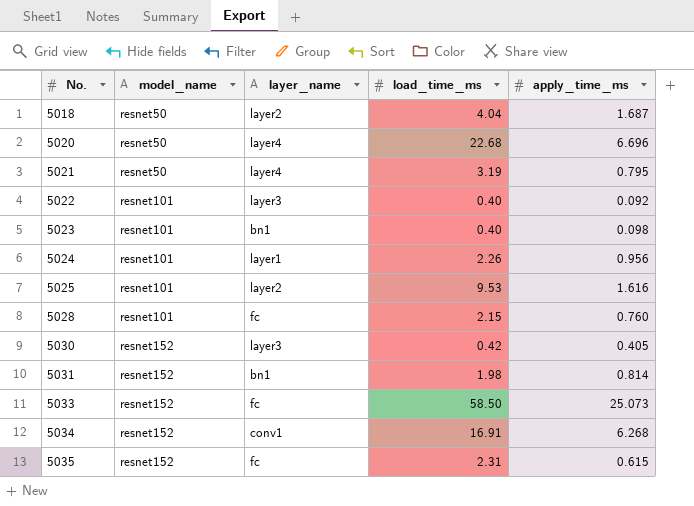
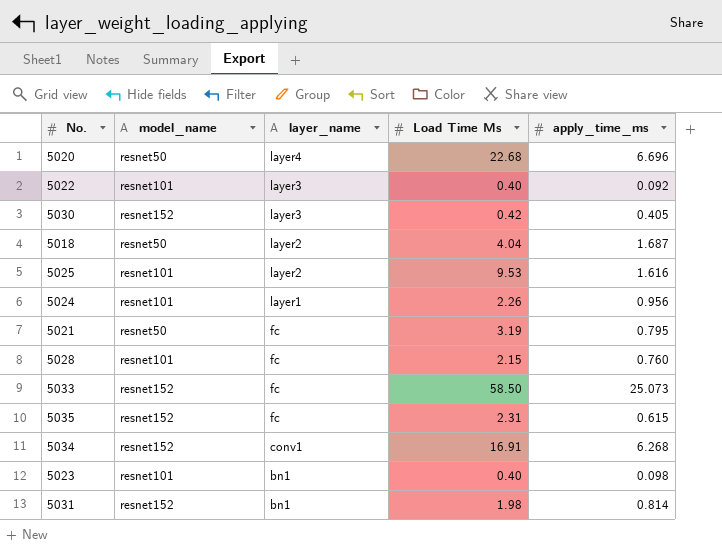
row order: No. ascending -> layer_name descending
column name: load_time_ms -> Load Time Ms
5021 | layer_name: layer4 -> fc

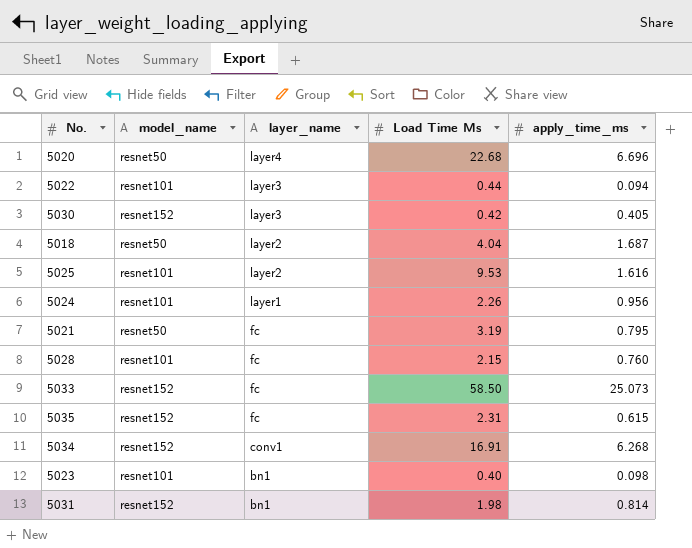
5022 | Load Time Ms: 0.40 -> 0.44
5022 | apply_time_ms: 0.092 -> 0.094

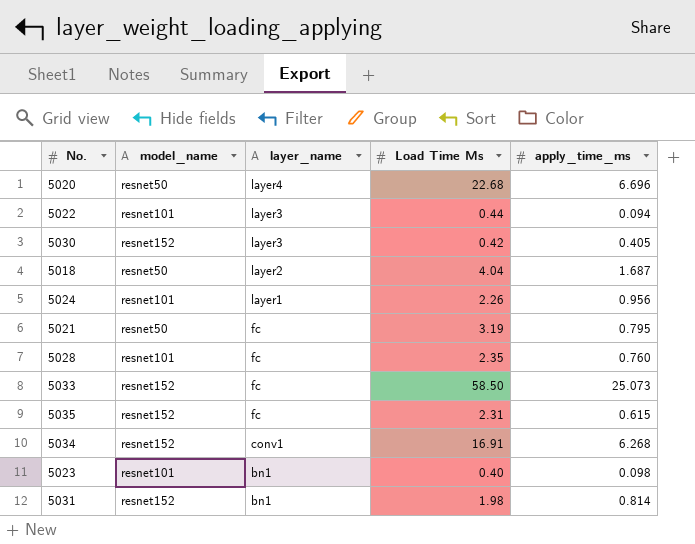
row 5025: resnet101 | layer2 | 9.53 | 1.616 -> none
5028 | Load Time Ms: 2.15 -> 2.35

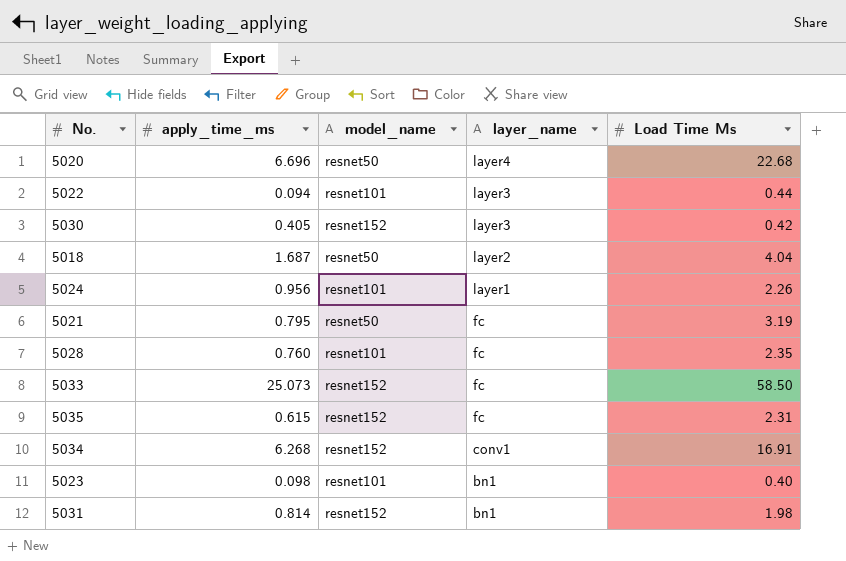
column apply_time_ms | position: 5 -> 2

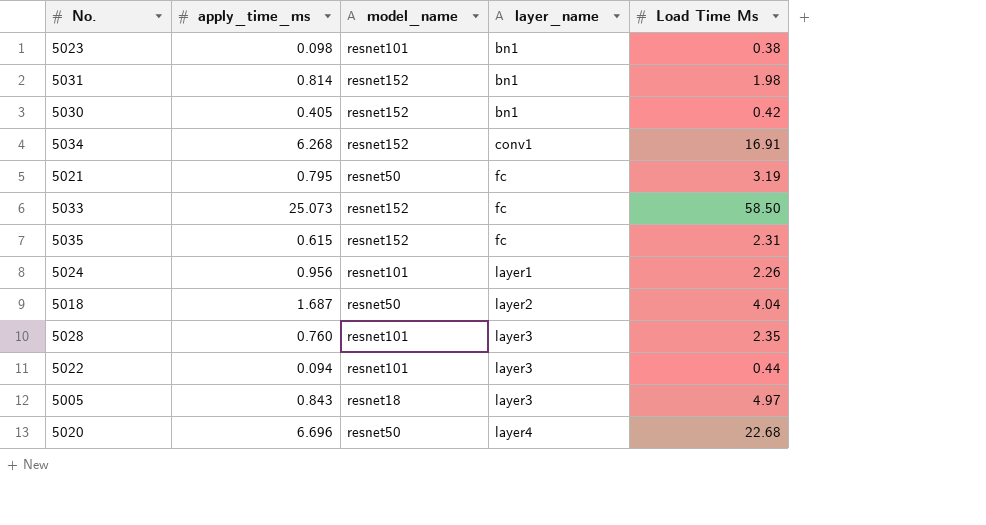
row order: layer_name descending -> layer_name ascending
5023 | Load Time Ms: 0.40 -> 0.38
5030 | layer_name: layer3 -> bn1
5028 | layer_name: fc -> layer3
row 5005: none -> 0.843 | resnet18 | layer3 | 4.97

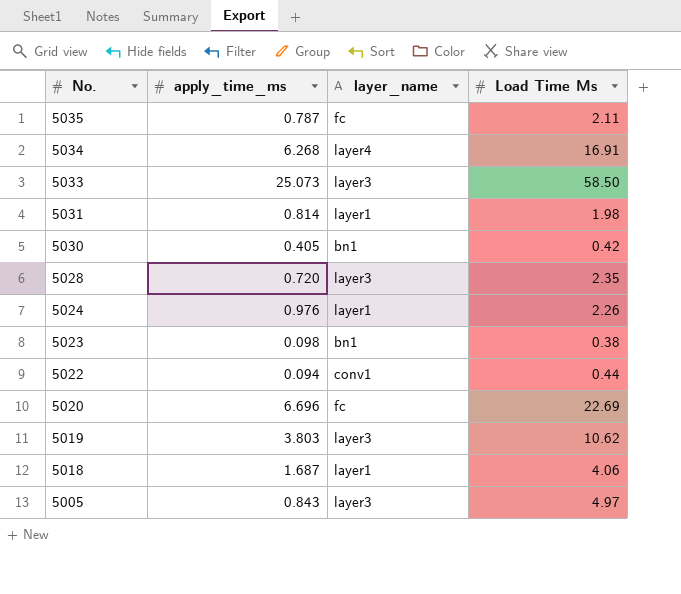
row order: layer_name ascending -> No. descending
column model_name | position: 3 -> none
row 5021: 0.795 | resnet50 | fc | 3.19 -> none
5035 | apply_time_ms: 0.615 -> 0.787
5035 | Load Time Ms: 2.31 -> 2.11
5034 | layer_name: conv1 -> layer4
5033 | layer_name: fc -> layer3
5031 | layer_name: bn1 -> layer1
5028 | apply_time_ms: 0.760 -> 0.720
5024 | apply_time_ms: 0.956 -> 0.976
5022 | layer_name: layer3 -> conv1
5020 | layer_name: layer4 -> fc
5020 | Load Time Ms: 22.68 -> 22.69
row 5019: none -> 3.803 | layer3 | 10.62
5018 | layer_name: layer2 -> layer1
5018 | Load Time Ms: 4.04 -> 4.06

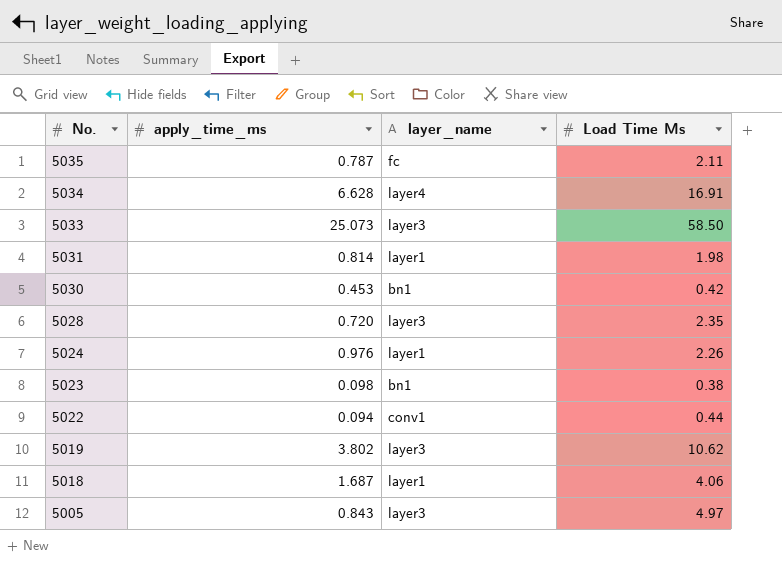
row 5020: 6.696 | fc | 22.69 -> none
5034 | apply_time_ms: 6.268 -> 6.628
5030 | apply_time_ms: 0.405 -> 0.453
5019 | apply_time_ms: 3.803 -> 3.802

